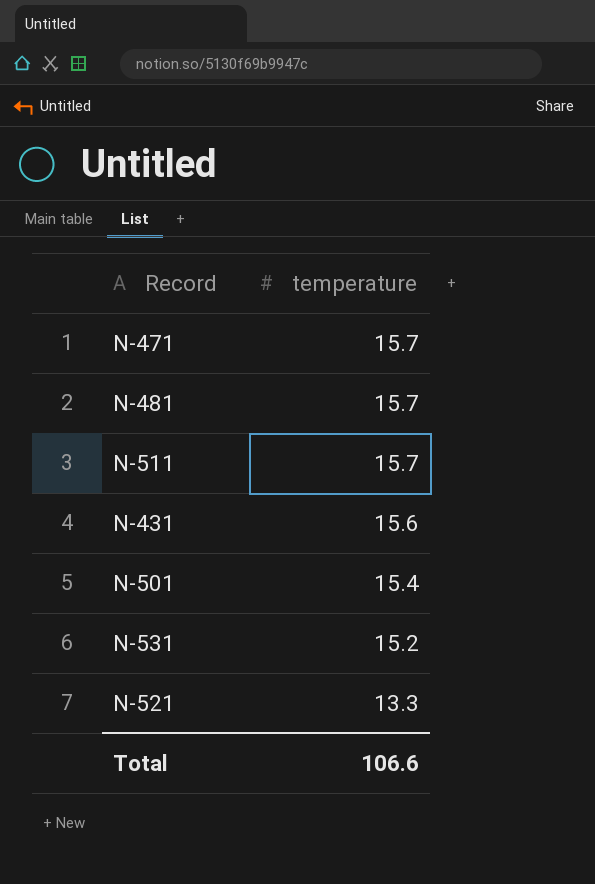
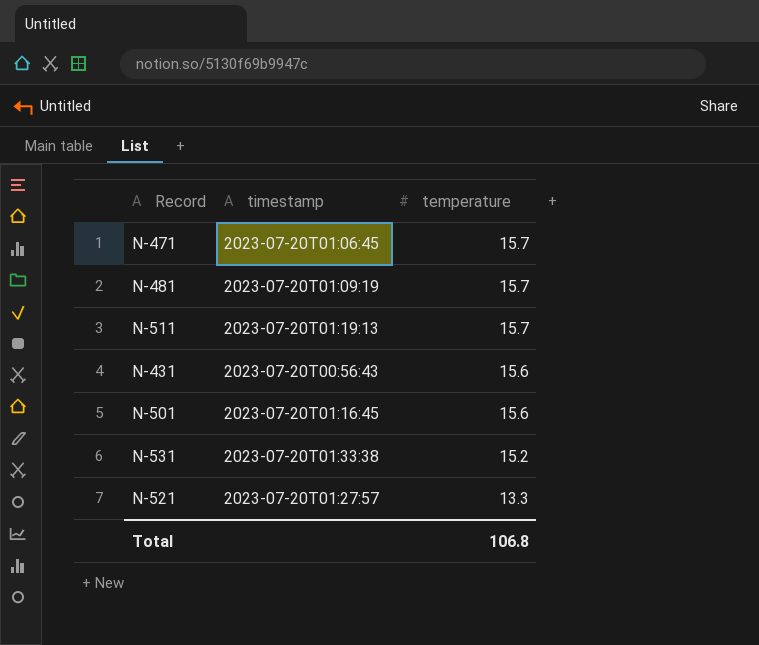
column timestamp | position: none -> 2
N-501 | temperature: 15.4 -> 15.6
Total | temperature: 106.6 -> 106.8

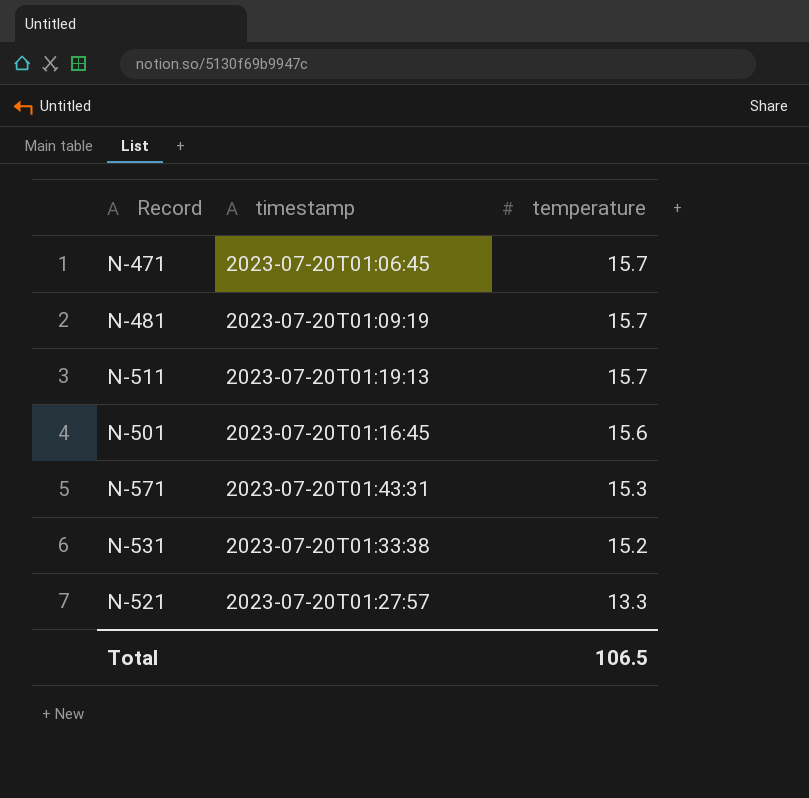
row N-431: 2023-07-20T00:56:43 | 15.6 -> none
row N-571: none -> 2023-07-20T01:43:31 | 15.3
Total | temperature: 106.8 -> 106.5

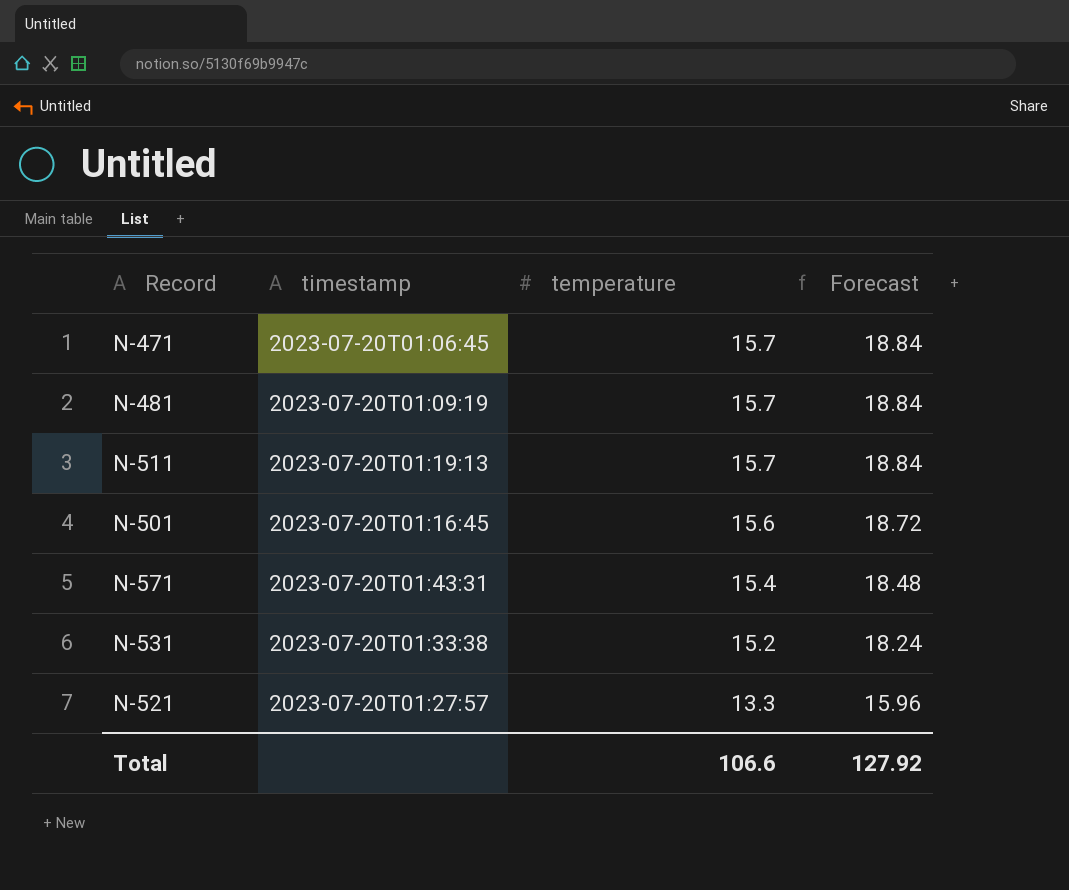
column Forecast | formula: none -> [temperature] * 1.2
N-571 | temperature: 15.3 -> 15.4
Total | temperature: 106.5 -> 106.6

